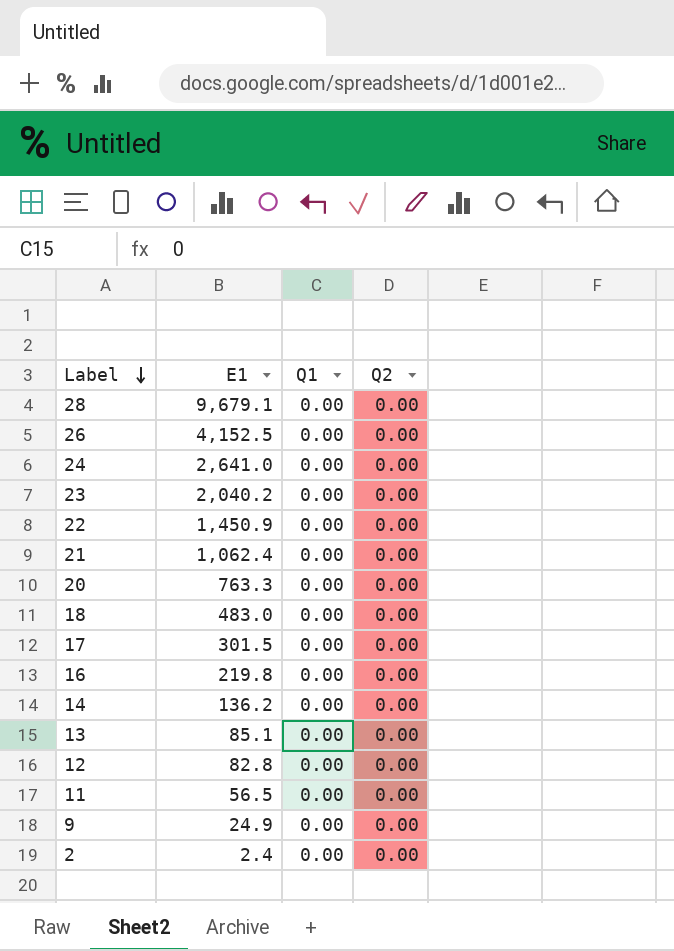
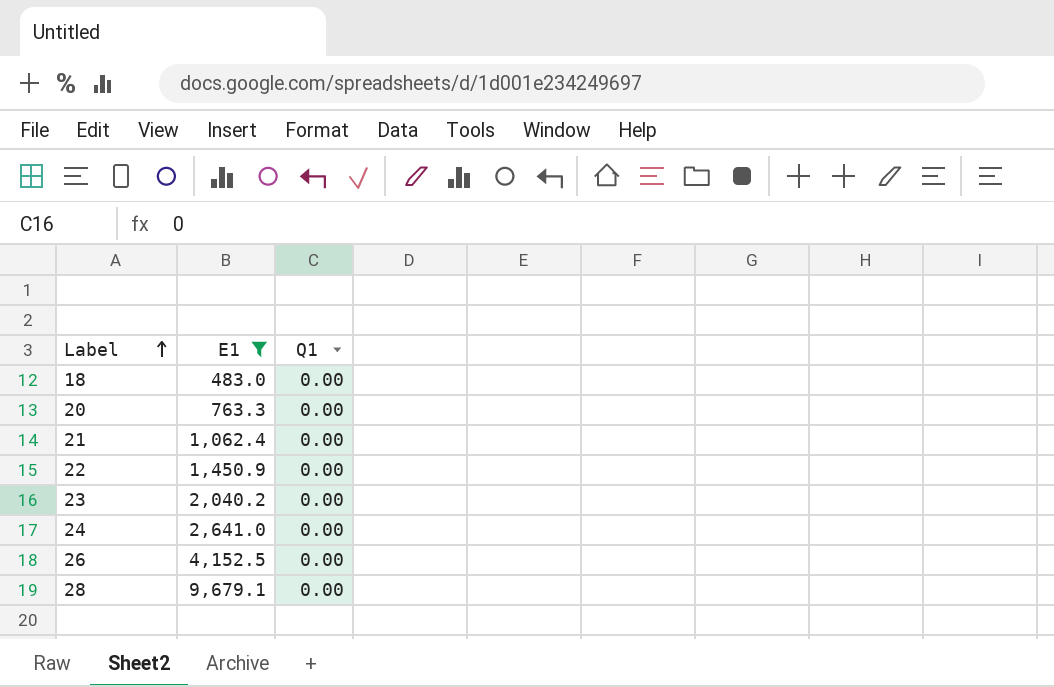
filter: none -> E1 >= 483.0
row order: Label descending -> Label ascending
column Q2 | position: 4 -> none

